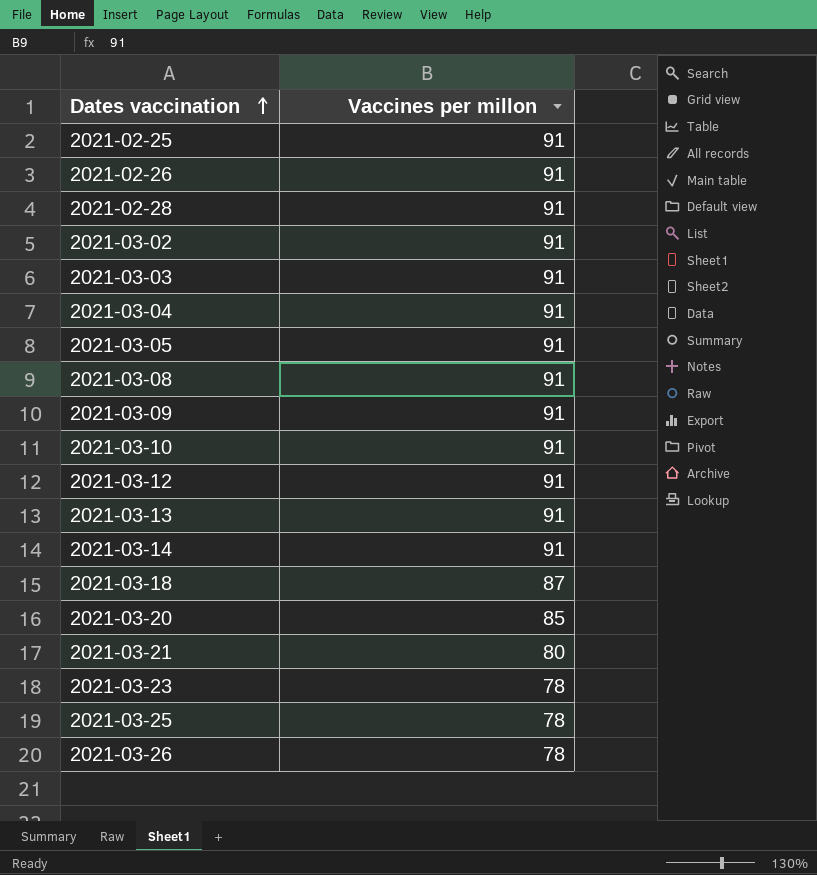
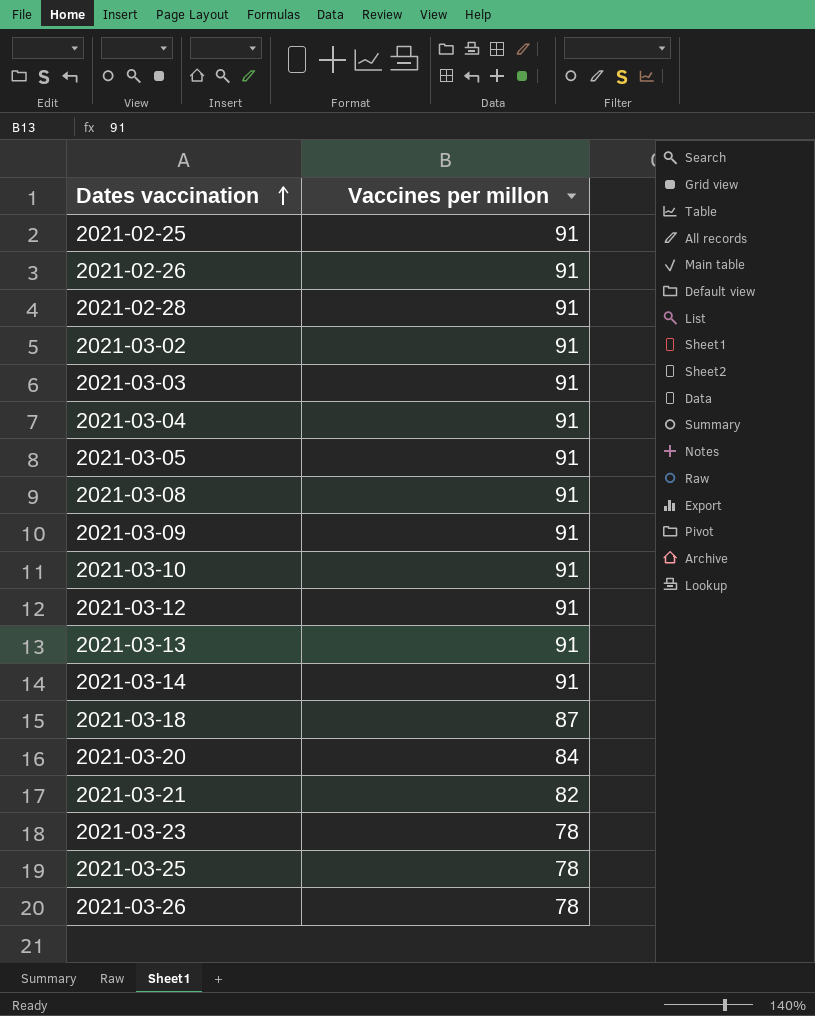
2021-03-20 | Vaccines per millon: 85 -> 84
2021-03-21 | Vaccines per millon: 80 -> 82

